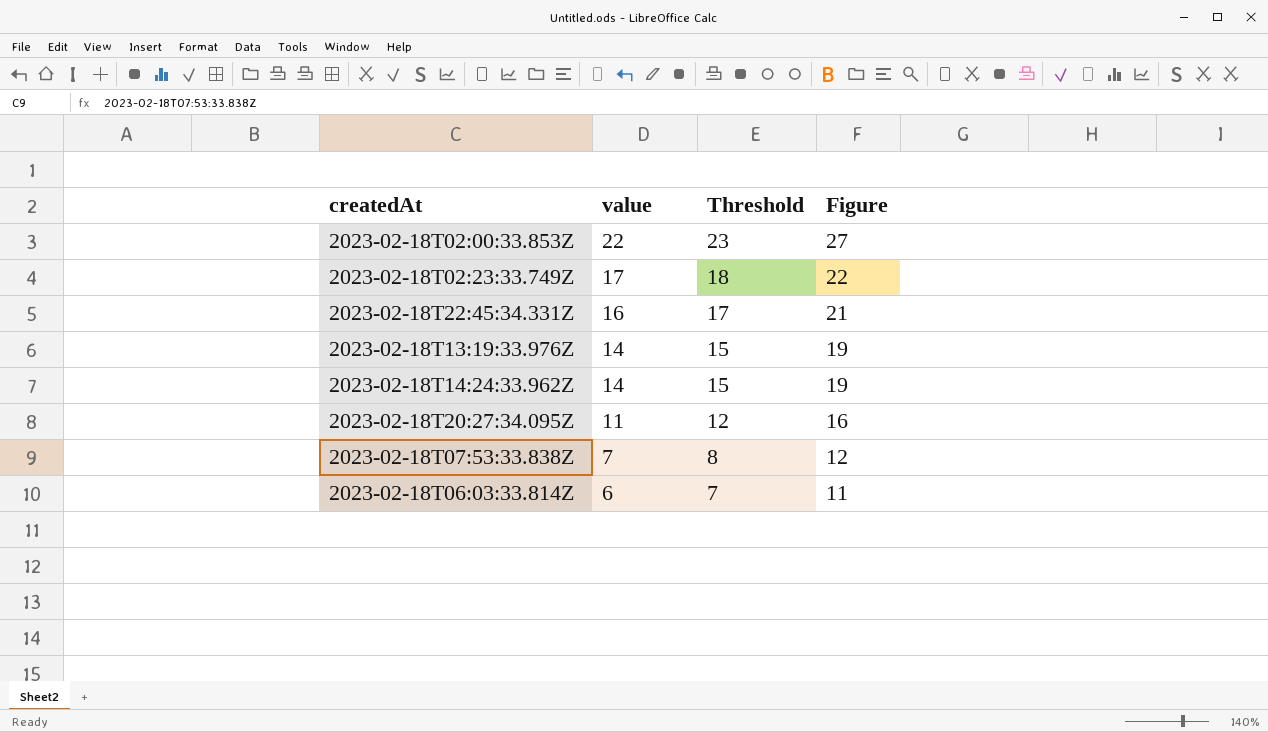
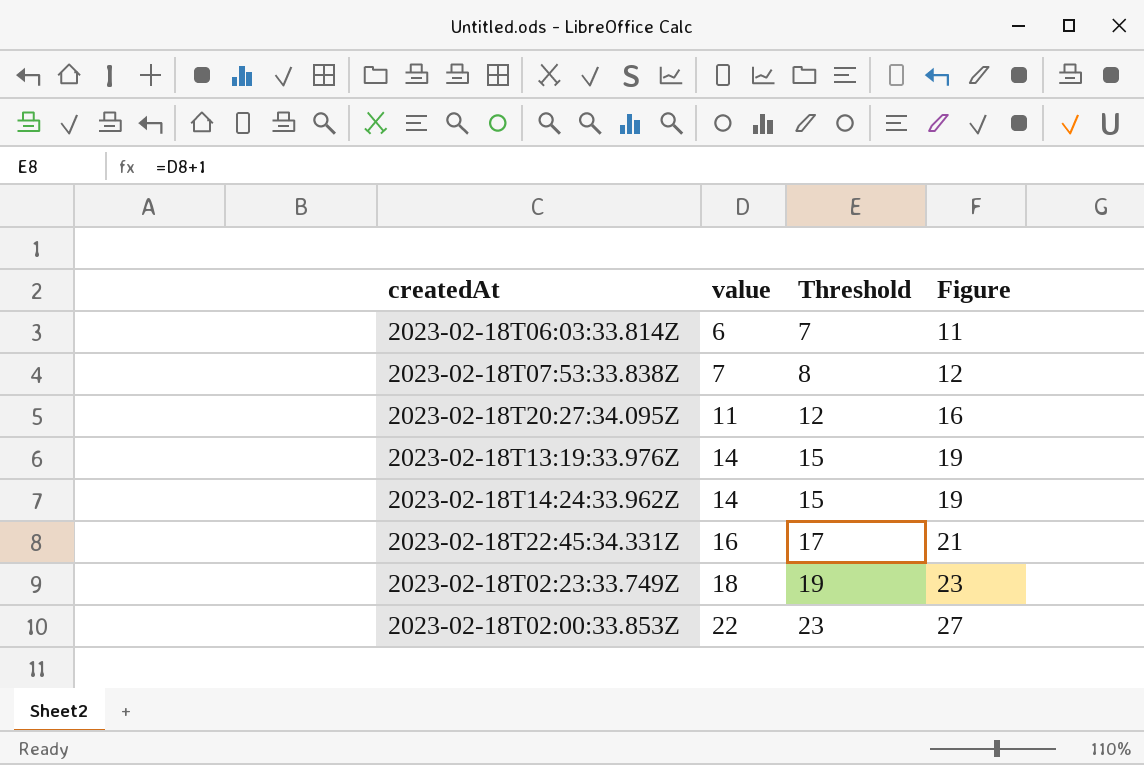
row order: value descending -> value ascending
2023-02-18T02:23:33.749Z | value: 17 -> 18
2023-02-18T02:23:33.749Z | Threshold: 18 -> 19
2023-02-18T02:23:33.749Z | Figure: 22 -> 23

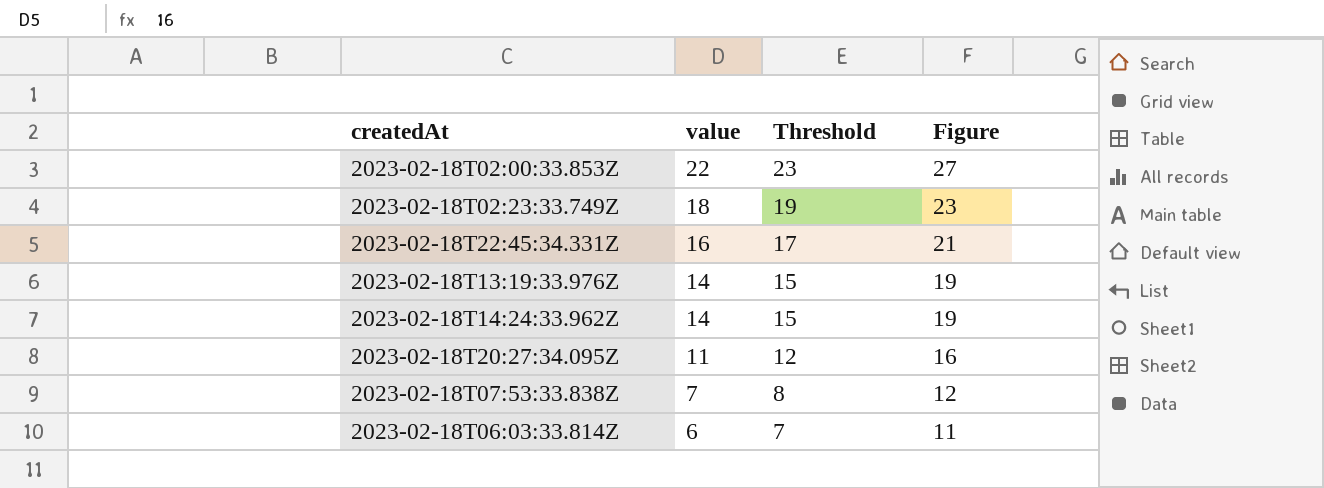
row order: value ascending -> value descending

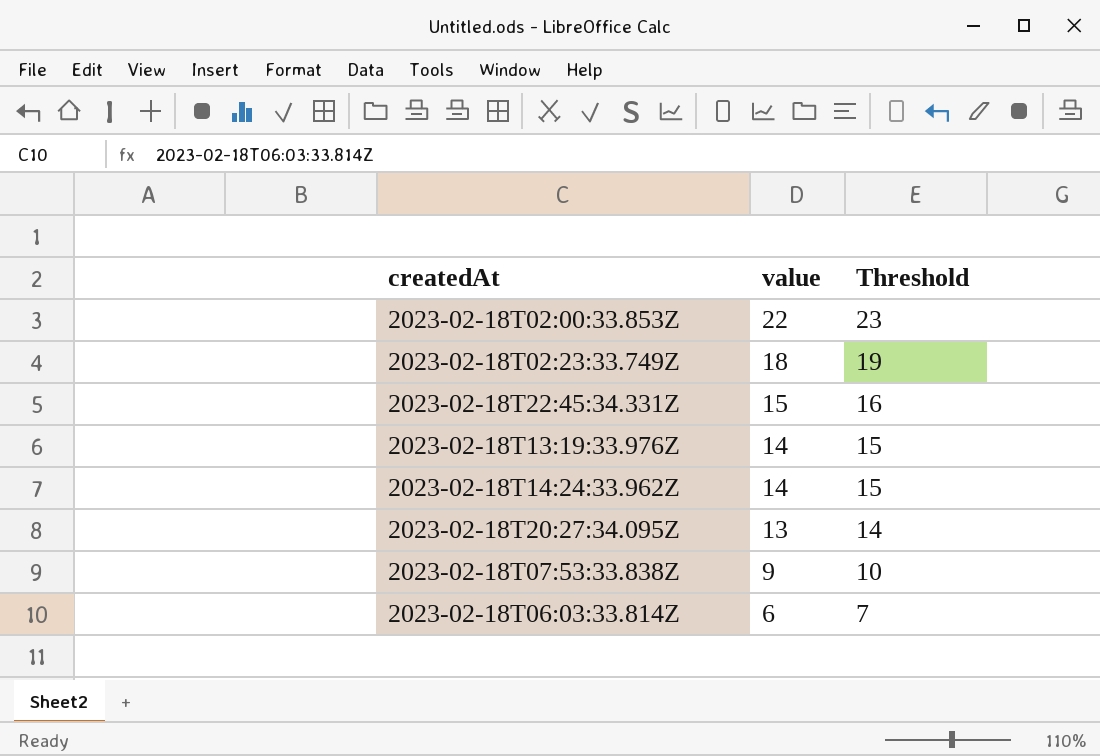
column Figure | formula: [value] + 5 -> none
2023-02-18T22:45:34.331Z | value: 16 -> 15
2023-02-18T22:45:34.331Z | Threshold: 17 -> 16
2023-02-18T20:27:34.095Z | value: 11 -> 13
2023-02-18T20:27:34.095Z | Threshold: 12 -> 14
2023-02-18T07:53:33.838Z | value: 7 -> 9
2023-02-18T07:53:33.838Z | Threshold: 8 -> 10

